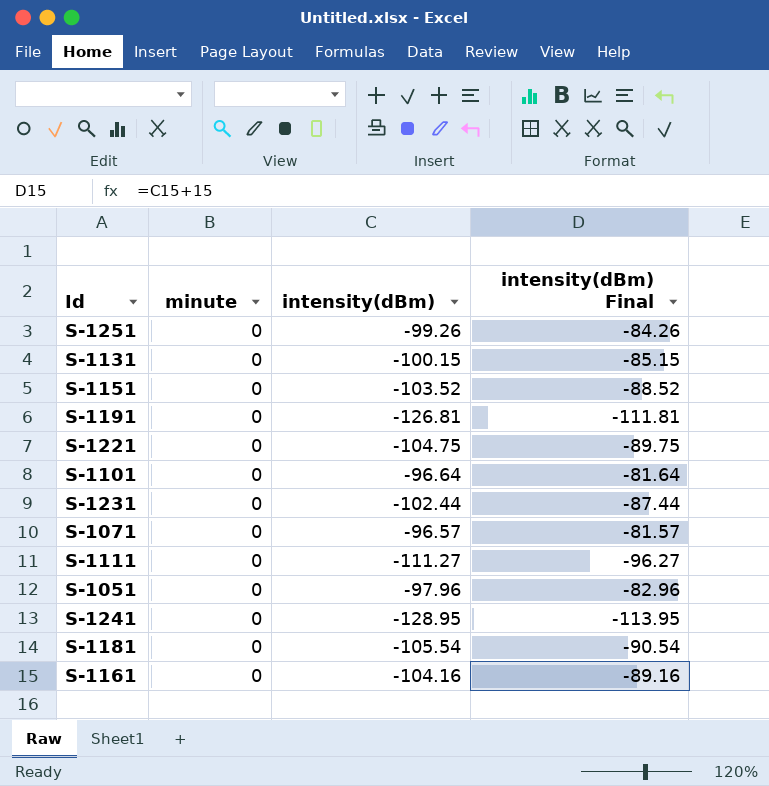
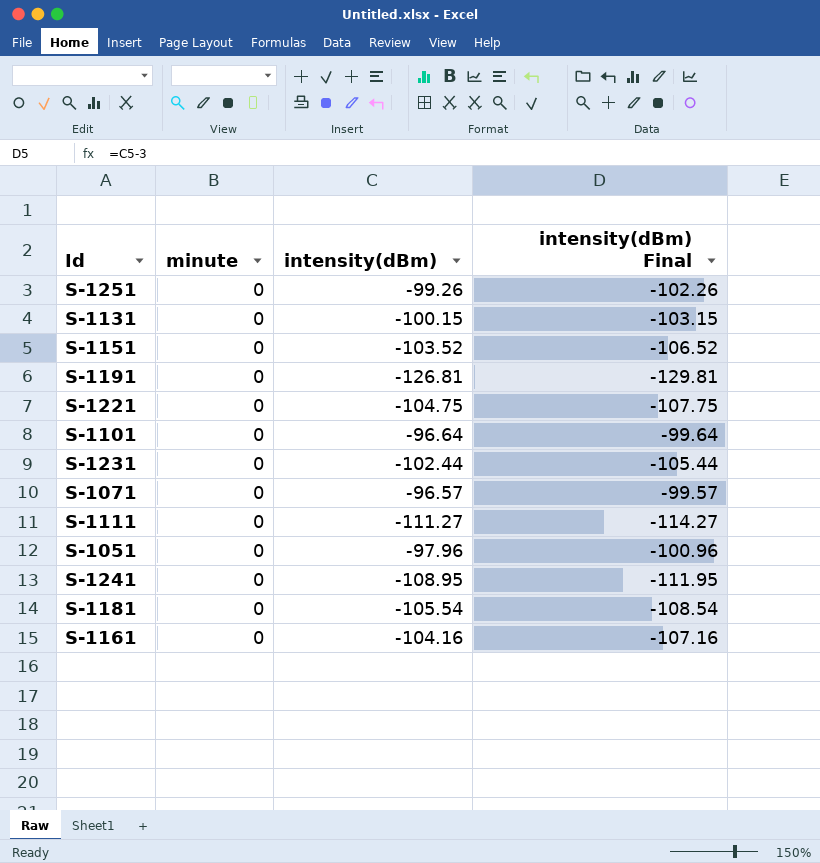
column intensity(dBm) Final | formula: [intensity(dBm)] + 15 -> [intensity(dBm)] - 3
S-1241 | intensity(dBm): -128.95 -> -108.95

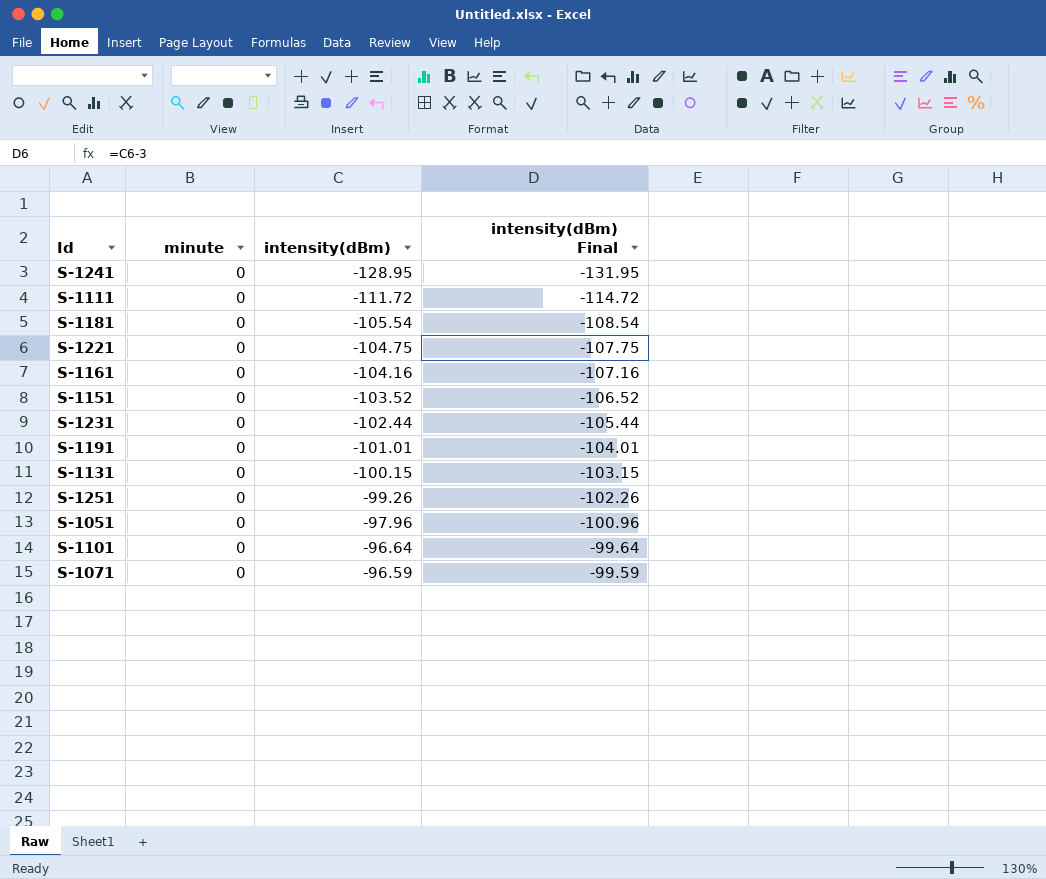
row order: none -> intensity(dBm) ascending
S-1241 | intensity(dBm): -108.95 -> -128.95
S-1241 | intensity(dBm) Final: -111.95 -> -131.95
S-1111 | intensity(dBm): -111.27 -> -111.72
S-1111 | intensity(dBm) Final: -114.27 -> -114.72
S-1191 | intensity(dBm): -126.81 -> -101.01
S-1191 | intensity(dBm) Final: -129.81 -> -104.01
S-1071 | intensity(dBm): -96.57 -> -96.59
S-1071 | intensity(dBm) Final: -99.57 -> -99.59

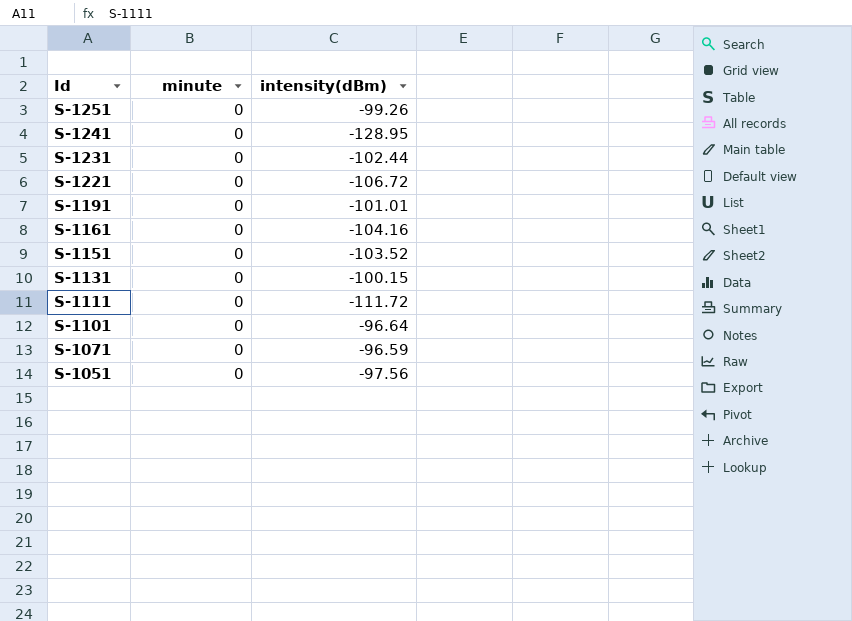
row order: intensity(dBm) ascending -> Id descending
column intensity(dBm) Final | formula: [intensity(dBm)] - 3 -> none
row S-1181: 0 | -105.54 | -108.54 -> none
S-1221 | intensity(dBm): -104.75 -> -106.72
S-1051 | intensity(dBm): -97.96 -> -97.56

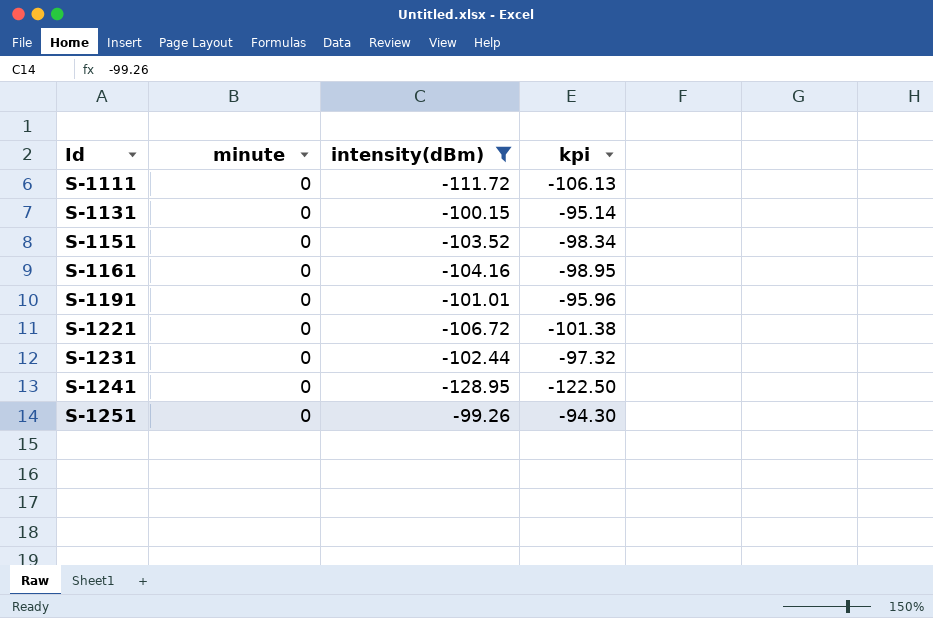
filter: none -> intensity(dBm) <= -99.26
row order: Id descending -> Id ascending
column kpi | formula: none -> [intensity(dBm)] * 0.95

